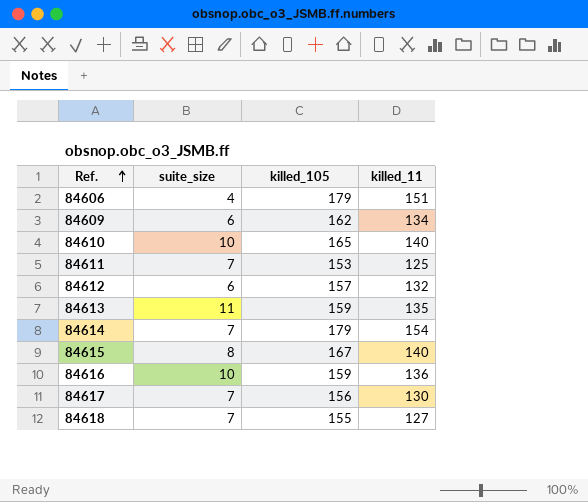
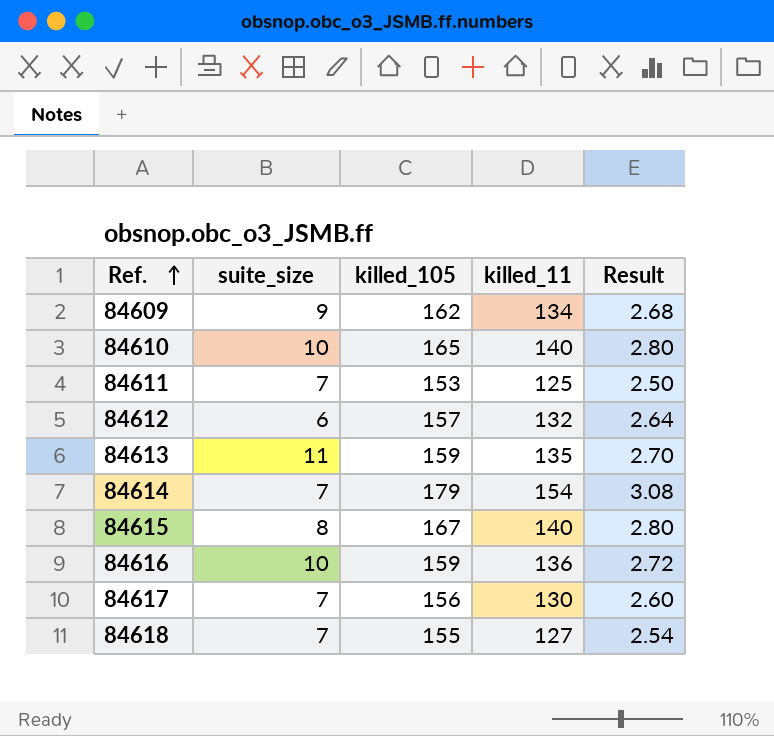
column Result | formula: none -> [killed_11] * 0.02
row 84606: 4 | 179 | 151 -> none
84609 | suite_size: 6 -> 9

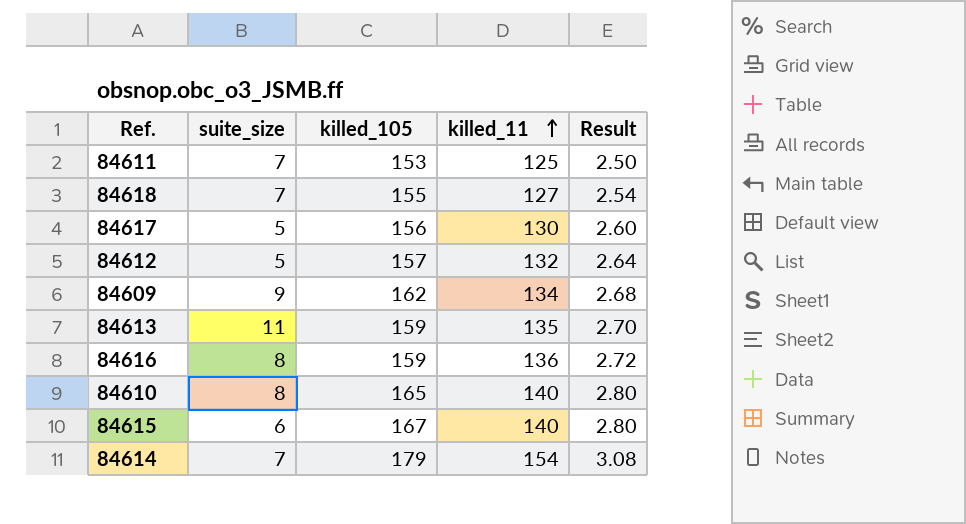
row order: Ref. ascending -> killed_11 ascending
84617 | suite_size: 7 -> 5
84612 | suite_size: 6 -> 5
84616 | suite_size: 10 -> 8
84610 | suite_size: 10 -> 8
84615 | suite_size: 8 -> 6

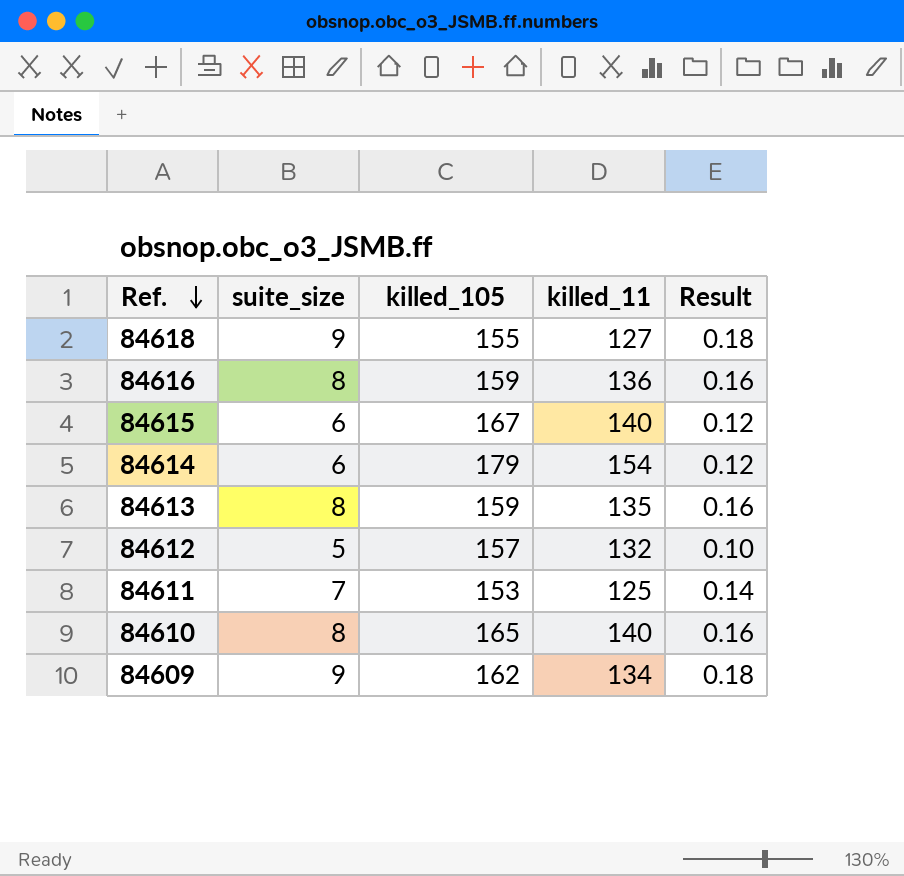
row order: killed_11 ascending -> Ref. descending
column Result | formula: [killed_11] * 0.02 -> [suite_size] * 0.02
row 84617: 5 | 156 | 130 | 2.60 -> none
84618 | suite_size: 7 -> 9
84614 | suite_size: 7 -> 6
84613 | suite_size: 11 -> 8

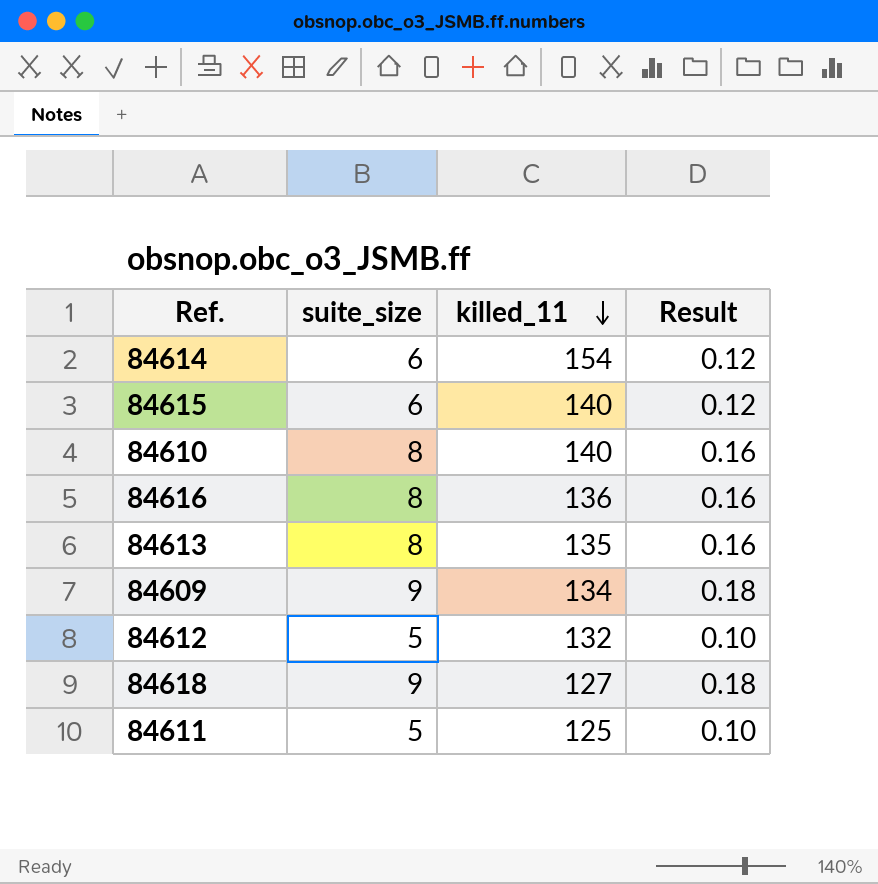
row order: Ref. descending -> killed_11 descending
column killed_105 | position: 3 -> none
84611 | suite_size: 7 -> 5
84611 | Result: 0.14 -> 0.10

